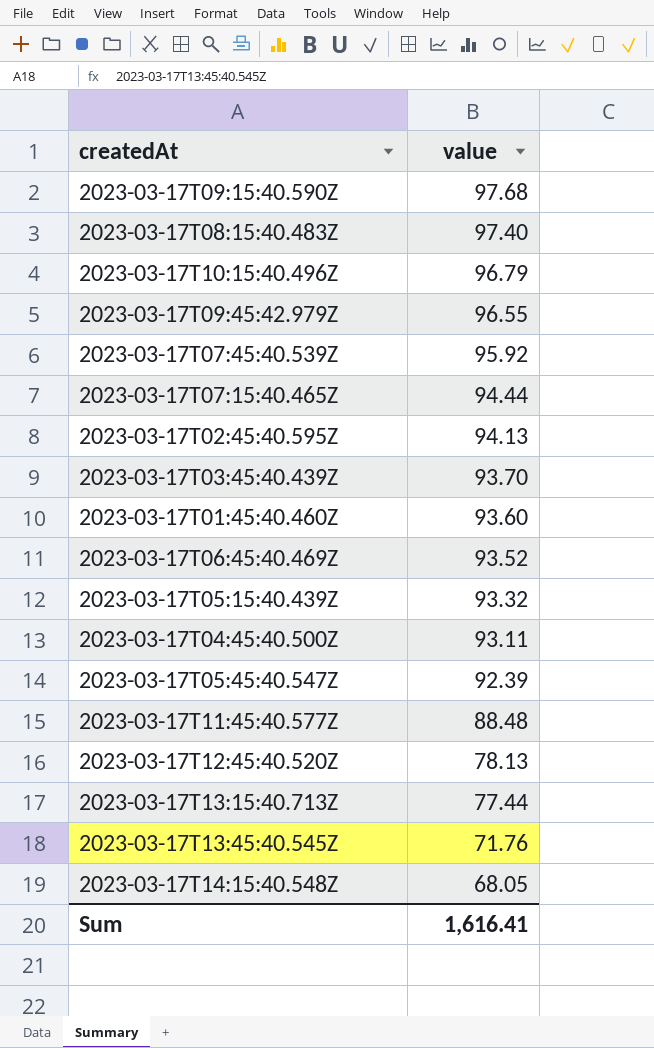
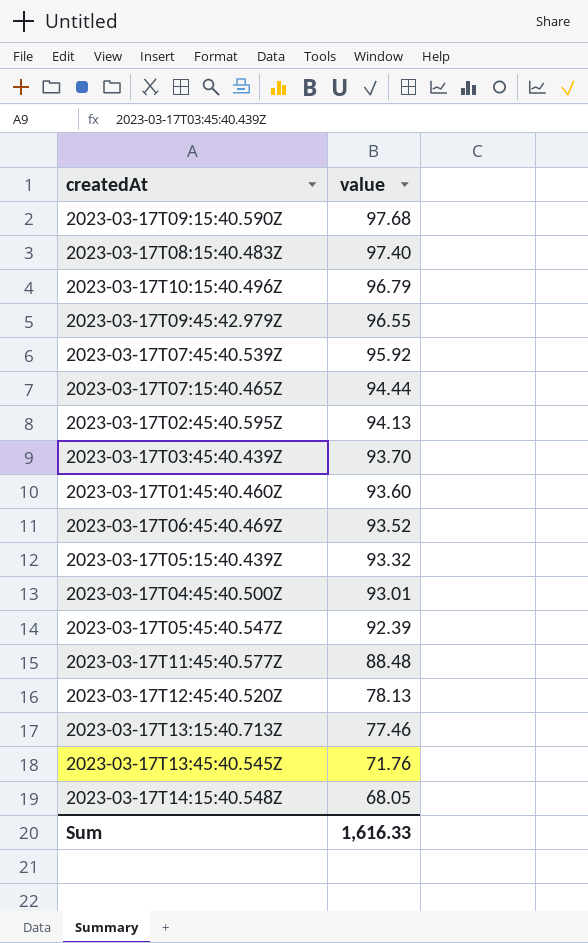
2023-03-17T04:45:40.500Z | value: 93.11 -> 93.01
2023-03-17T13:15:40.713Z | value: 77.44 -> 77.46
Sum | value: 1,616.41 -> 1,616.33

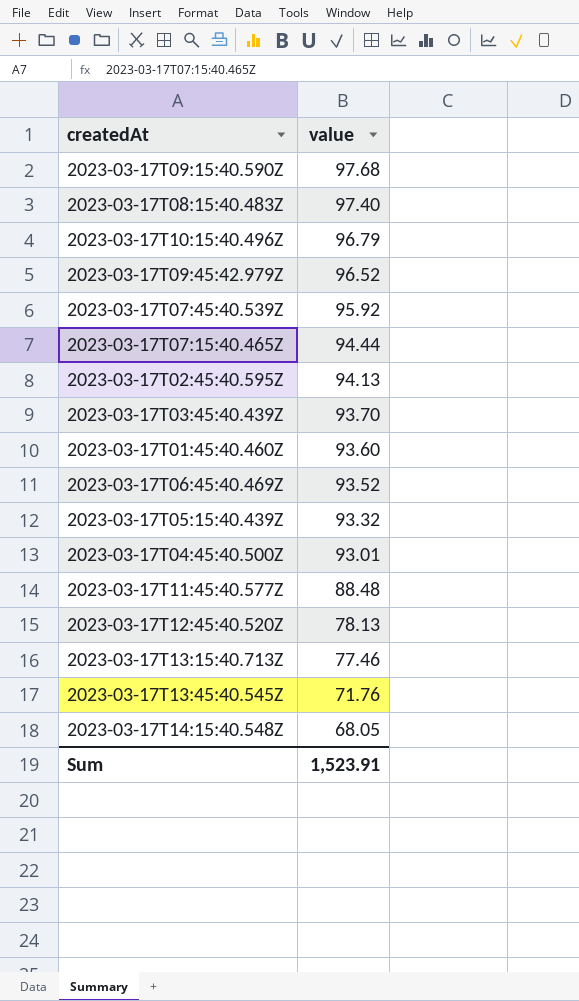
row 2023-03-17T05:45:40.547Z: 92.39 -> none
2023-03-17T09:45:42.979Z | value: 96.55 -> 96.52
Sum | value: 1,616.33 -> 1,523.91

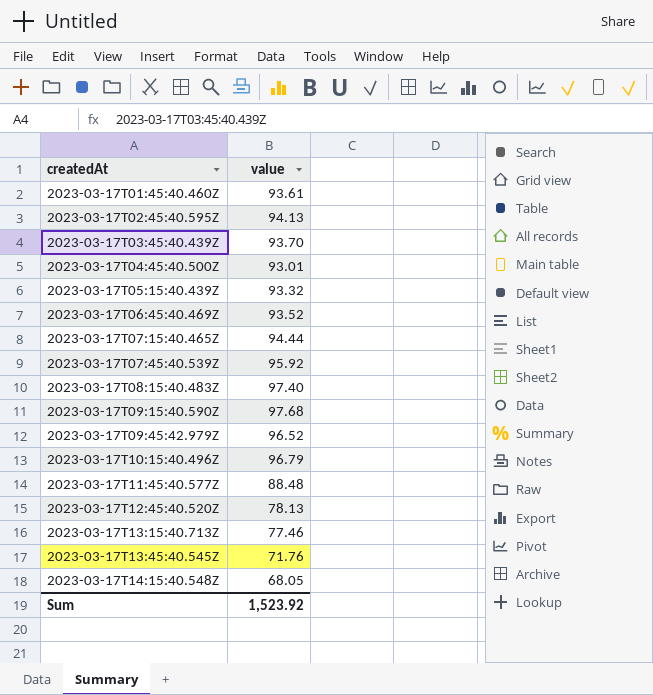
row order: value descending -> createdAt ascending
2023-03-17T01:45:40.460Z | value: 93.60 -> 93.61
Sum | value: 1,523.91 -> 1,523.92

